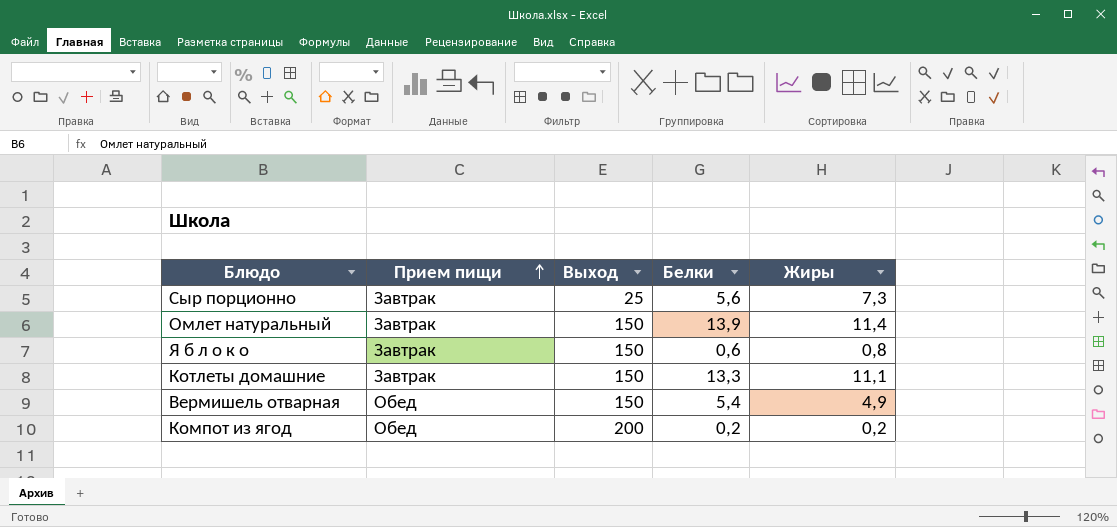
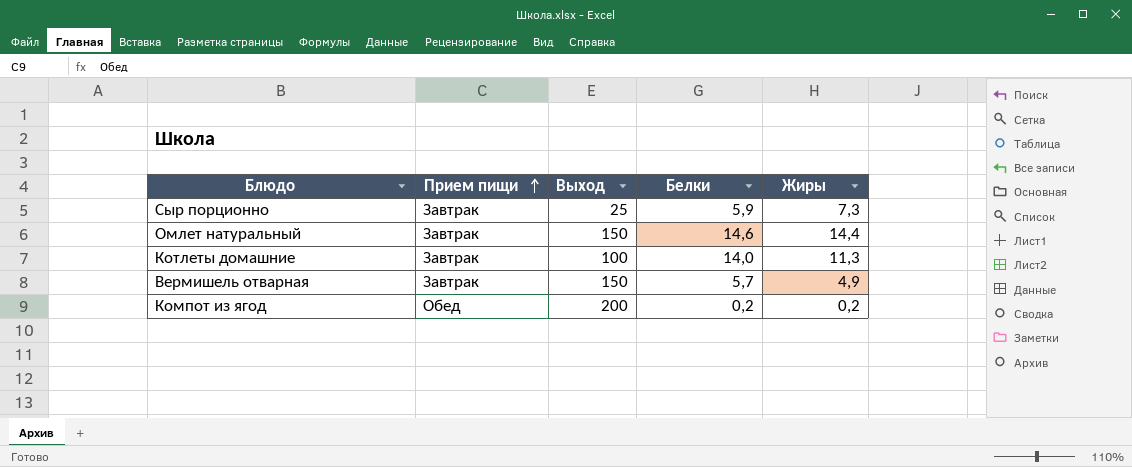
row Я б л о к о: Завтрак | 150 | 0,6 | 0,8 -> none
Сыр порционно | Белки: 5,6 -> 5,9
Омлет натуральный | Белки: 13,9 -> 14,6
Омлет натуральный | Жиры: 11,4 -> 14,4
Котлеты домашние | Выход: 150 -> 100
Котлеты домашние | Белки: 13,3 -> 14,0
Котлеты домашние | Жиры: 11,1 -> 11,3
Вермишель отварная | Прием пищи: Обед -> Завтрак
Вермишель отварная | Белки: 5,4 -> 5,7

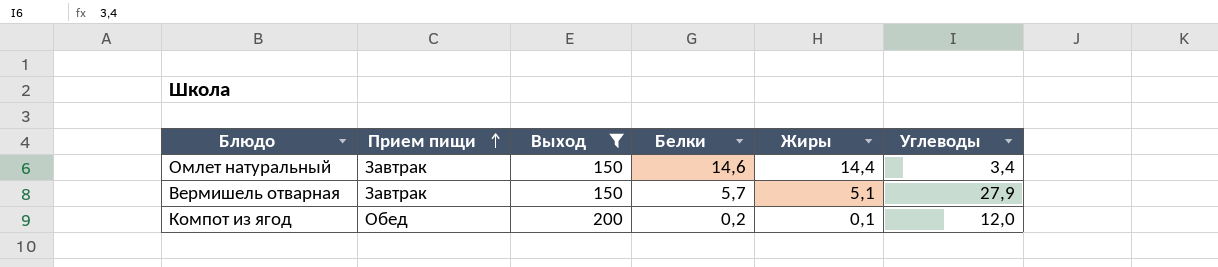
filter: none -> Выход >= 150
column Углеводы | position: none -> 6
Вермишель отварная | Жиры: 4,9 -> 5,1
Компот из ягод | Жиры: 0,2 -> 0,1

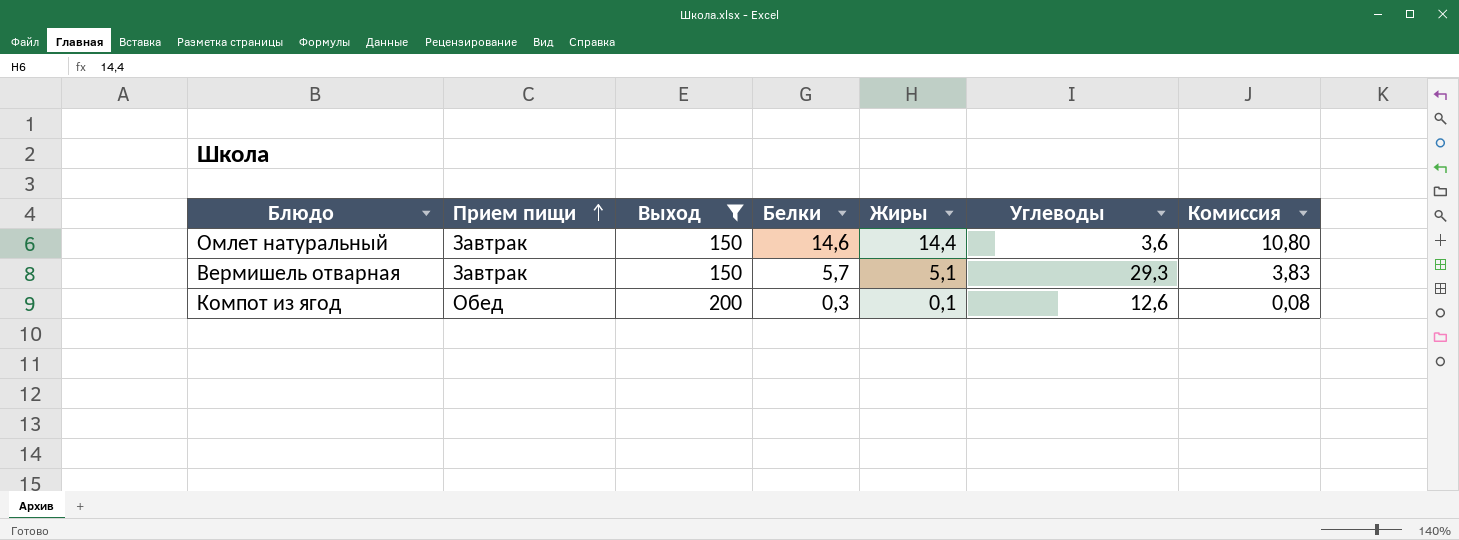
column Комиссия | formula: none -> [Жиры] * 0,75
Омлет натуральный | Углеводы: 3,4 -> 3,6
Вермишель отварная | Углеводы: 27,9 -> 29,3
Компот из ягод | Белки: 0,2 -> 0,3
Компот из ягод | Углеводы: 12,0 -> 12,6

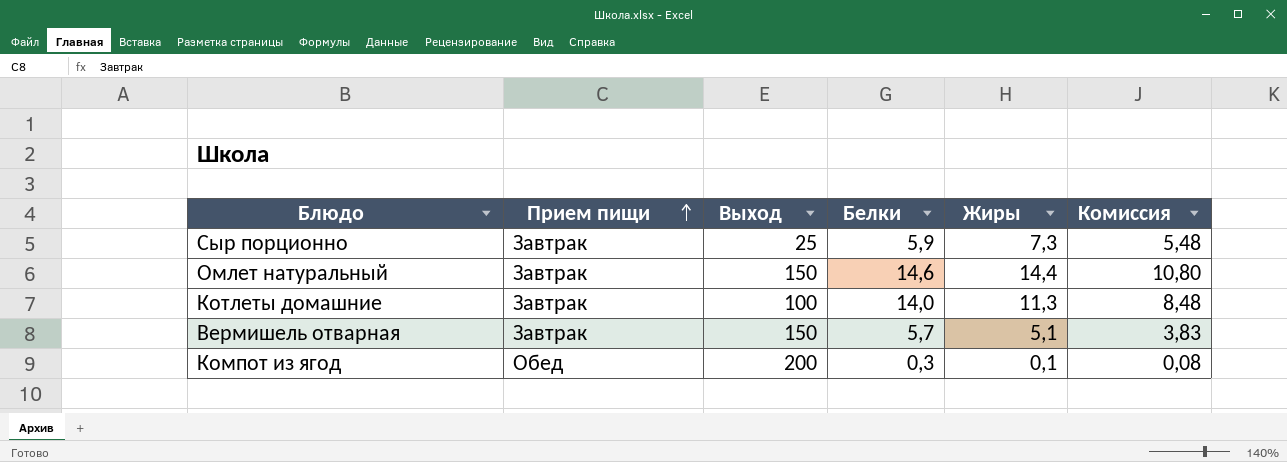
filter: Выход >= 150 -> none
column Углеводы | position: 6 -> none

